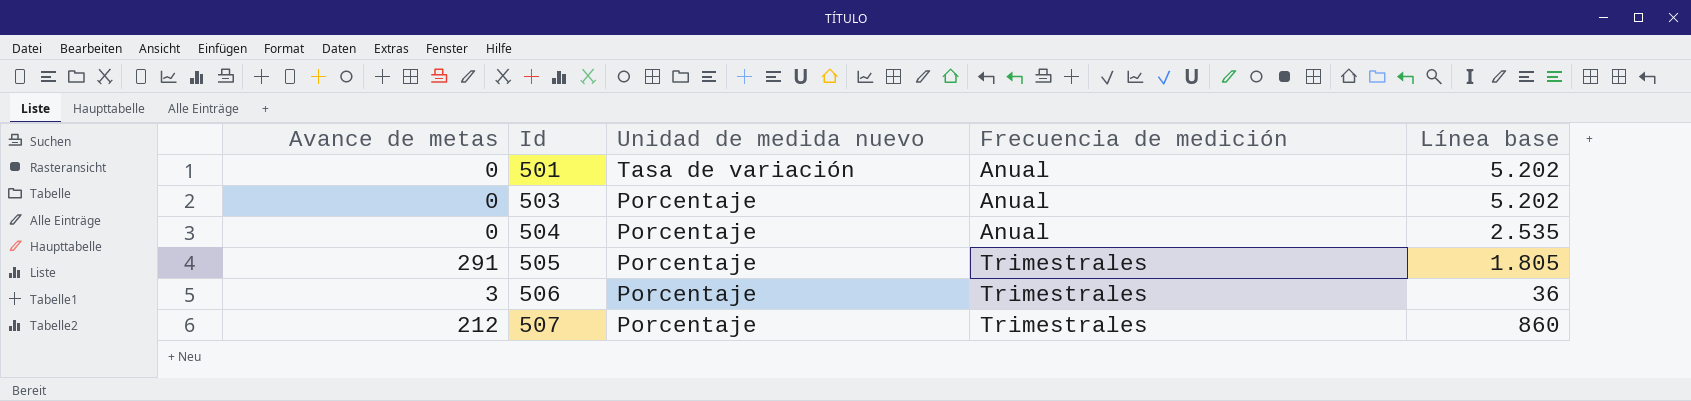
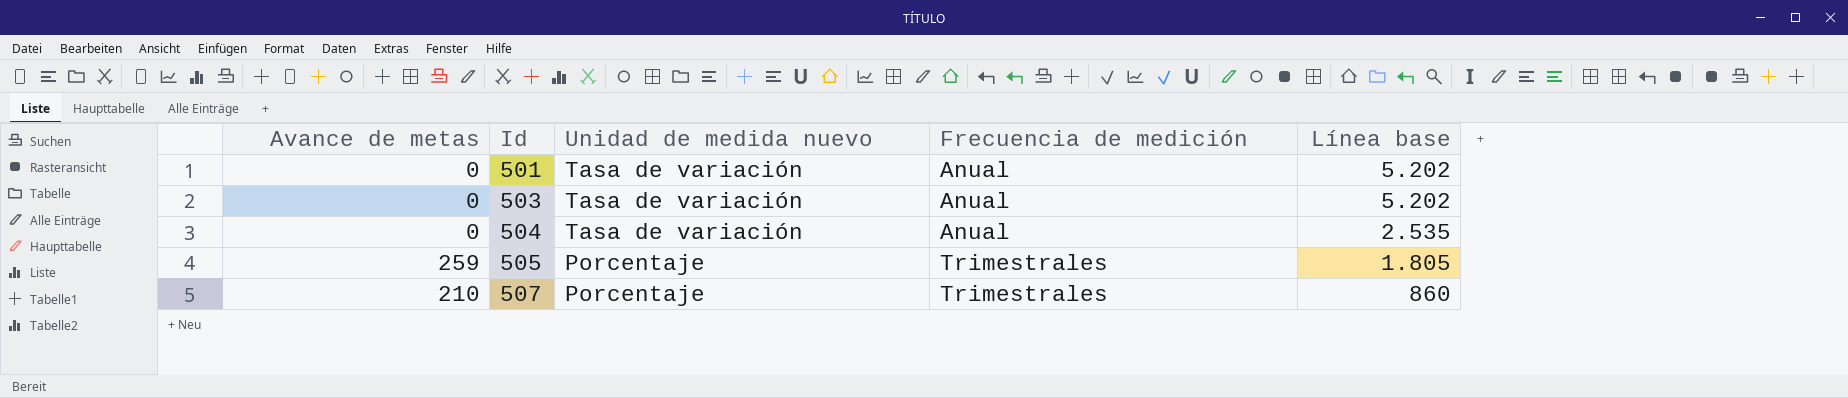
row 506: 3 | Porcentaje | Trimestrales | 36 -> none
503 | Unidad de medida nuevo: Porcentaje -> Tasa de variación
504 | Unidad de medida nuevo: Porcentaje -> Tasa de variación
505 | Avance de metas: 291 -> 259
507 | Avance de metas: 212 -> 210

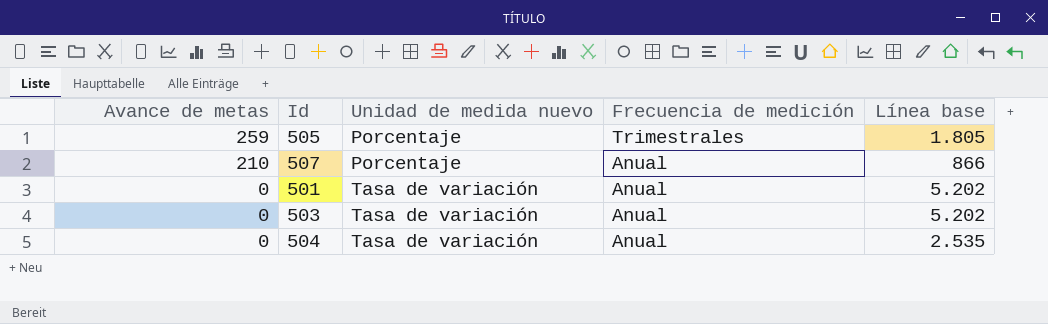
row order: Id ascending -> Avance de metas descending
507 | Frecuencia de medición: Trimestrales -> Anual
507 | Línea base: 860 -> 866

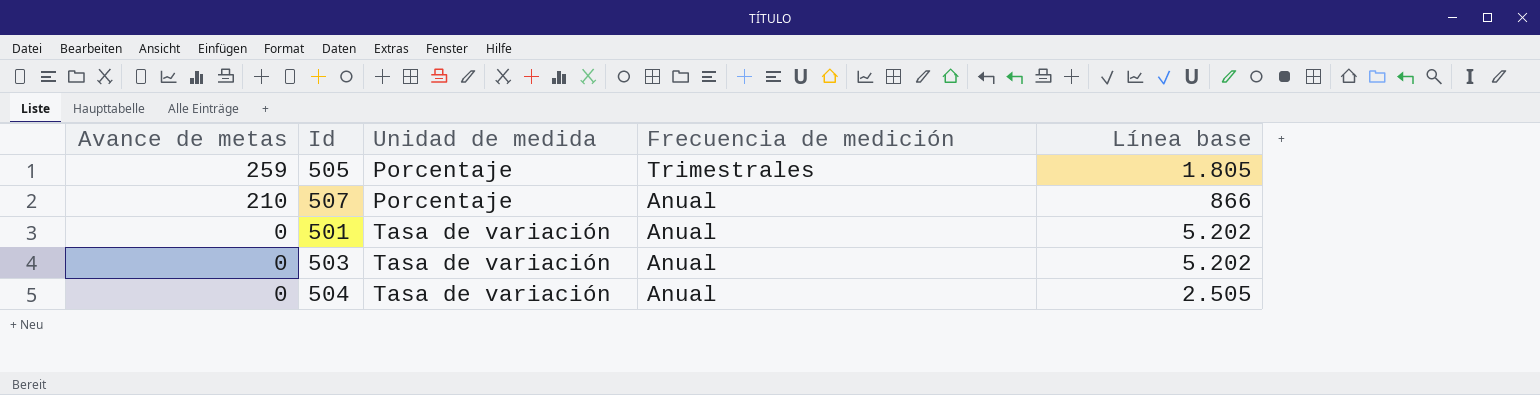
column name: Unidad de medida nuevo -> Unidad de medida
504 | Línea base: 2.535 -> 2.505

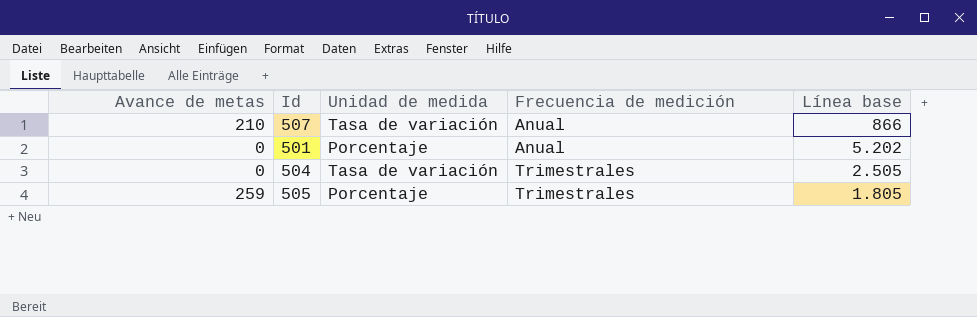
row order: Avance de metas descending -> Frecuencia de medición ascending
row 503: 0 | Tasa de variación | Anual | 5.202 -> none
507 | Unidad de medida: Porcentaje -> Tasa de variación
501 | Unidad de medida: Tasa de variación -> Porcentaje
504 | Frecuencia de medición: Anual -> Trimestrales

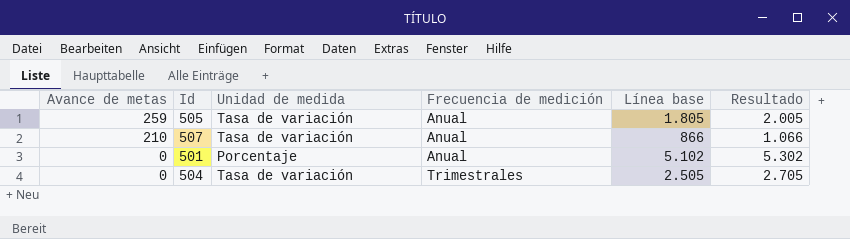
row order: Frecuencia de medición ascending -> Avance de metas descending
column Resultado | formula: none -> [Línea base] + 200
505 | Unidad de medida: Porcentaje -> Tasa de variación
505 | Frecuencia de medición: Trimestrales -> Anual
501 | Línea base: 5.202 -> 5.102

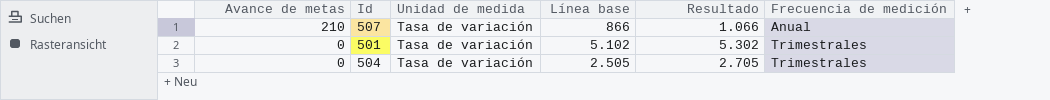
column Frecuencia de medición | position: 4 -> 6
row 505: 259 | Tasa de variación | Anual | 1.805 | 2.005 -> none
501 | Unidad de medida: Porcentaje -> Tasa de variación
501 | Frecuencia de medición: Anual -> Trimestrales

